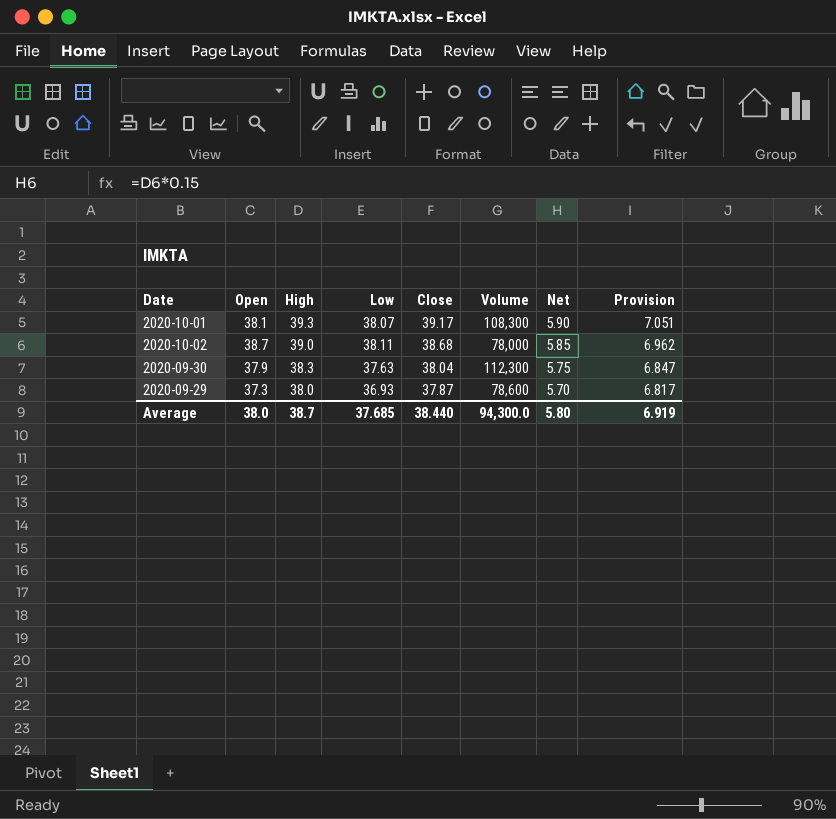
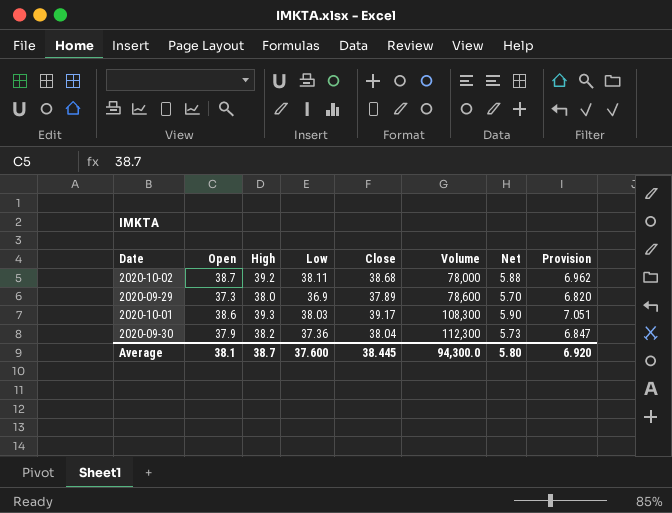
row order: High descending -> Volume ascending
2020-10-02 | High: 39.0 -> 39.2
2020-10-02 | Net: 5.85 -> 5.88
2020-09-29 | Low: 36.93 -> 36.9
2020-09-29 | Close: 37.87 -> 37.89
2020-09-29 | Provision: 6.817 -> 6.820
2020-10-01 | Open: 38.1 -> 38.6
2020-10-01 | Low: 38.07 -> 38.03
2020-09-30 | High: 38.3 -> 38.2
2020-09-30 | Low: 37.63 -> 37.36
2020-09-30 | Net: 5.75 -> 5.73
Average | Open: 38.0 -> 38.1
Average | Low: 37.685 -> 37.600
Average | Close: 38.440 -> 38.445
Average | Provision: 6.919 -> 6.920

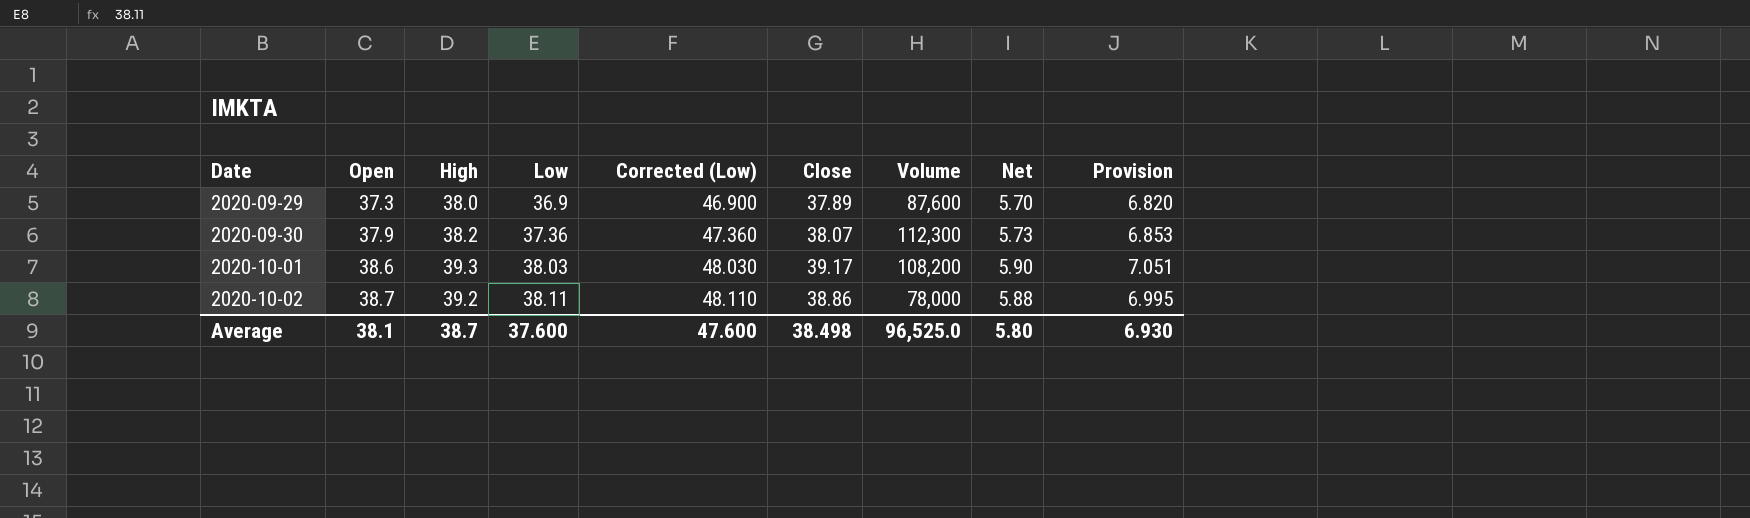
row order: Volume ascending -> Date ascending
column Corrected (Low) | formula: none -> [Low] + 10
2020-09-29 | Volume: 78,600 -> 87,600
2020-09-30 | Close: 38.04 -> 38.07
2020-09-30 | Provision: 6.847 -> 6.853
2020-10-01 | Volume: 108,300 -> 108,200
2020-10-02 | Close: 38.68 -> 38.86
2020-10-02 | Provision: 6.962 -> 6.995
Average | Close: 38.445 -> 38.498
Average | Volume: 94,300.0 -> 96,525.0
Average | Provision: 6.920 -> 6.930

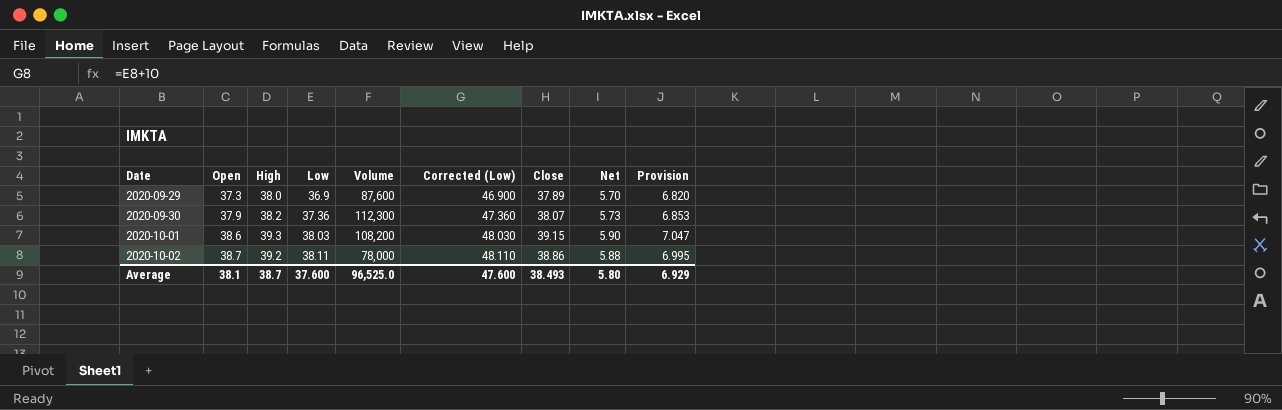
column Volume | position: 7 -> 5
2020-10-01 | Close: 39.17 -> 39.15
2020-10-01 | Provision: 7.051 -> 7.047
Average | Close: 38.498 -> 38.493
Average | Provision: 6.930 -> 6.929

